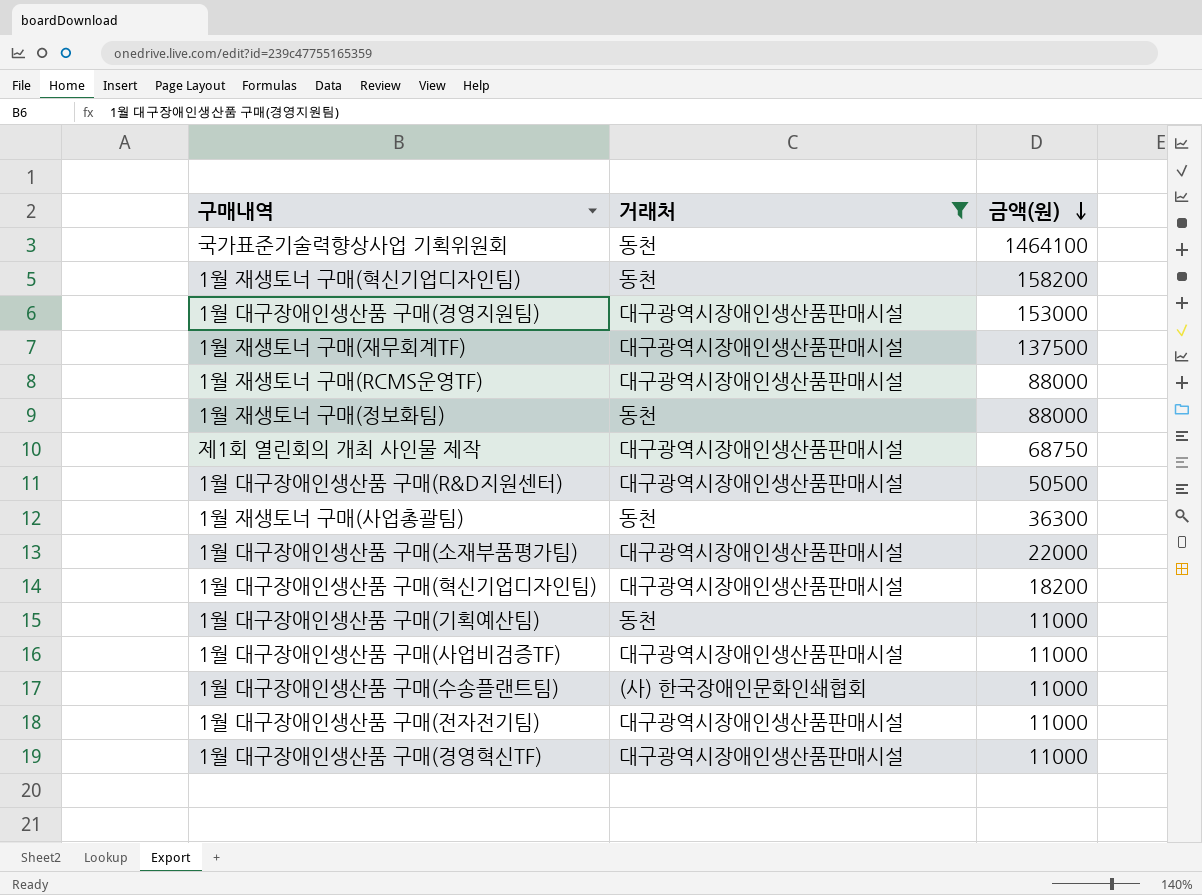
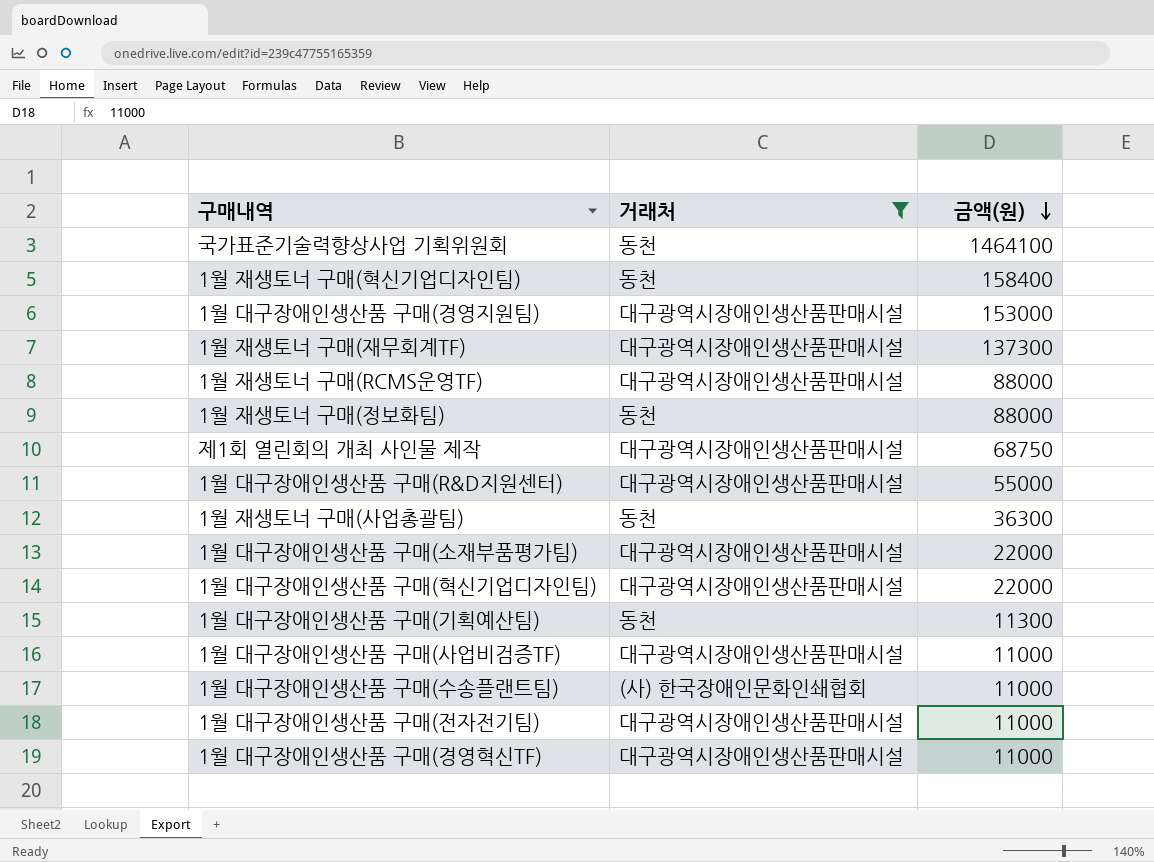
1월 재생토너 구매(혁신기업디자인팀) | 금액(원): 158200 -> 158400
1월 재생토너 구매(재무회계TF) | 금액(원): 137500 -> 137300
1월 대구장애인생산품 구매(R&D지원센터) | 금액(원): 50500 -> 55000
1월 대구장애인생산품 구매(혁신기업디자인팀) | 금액(원): 18200 -> 22000
1월 대구장애인생산품 구매(기획예산팀) | 금액(원): 11000 -> 11300

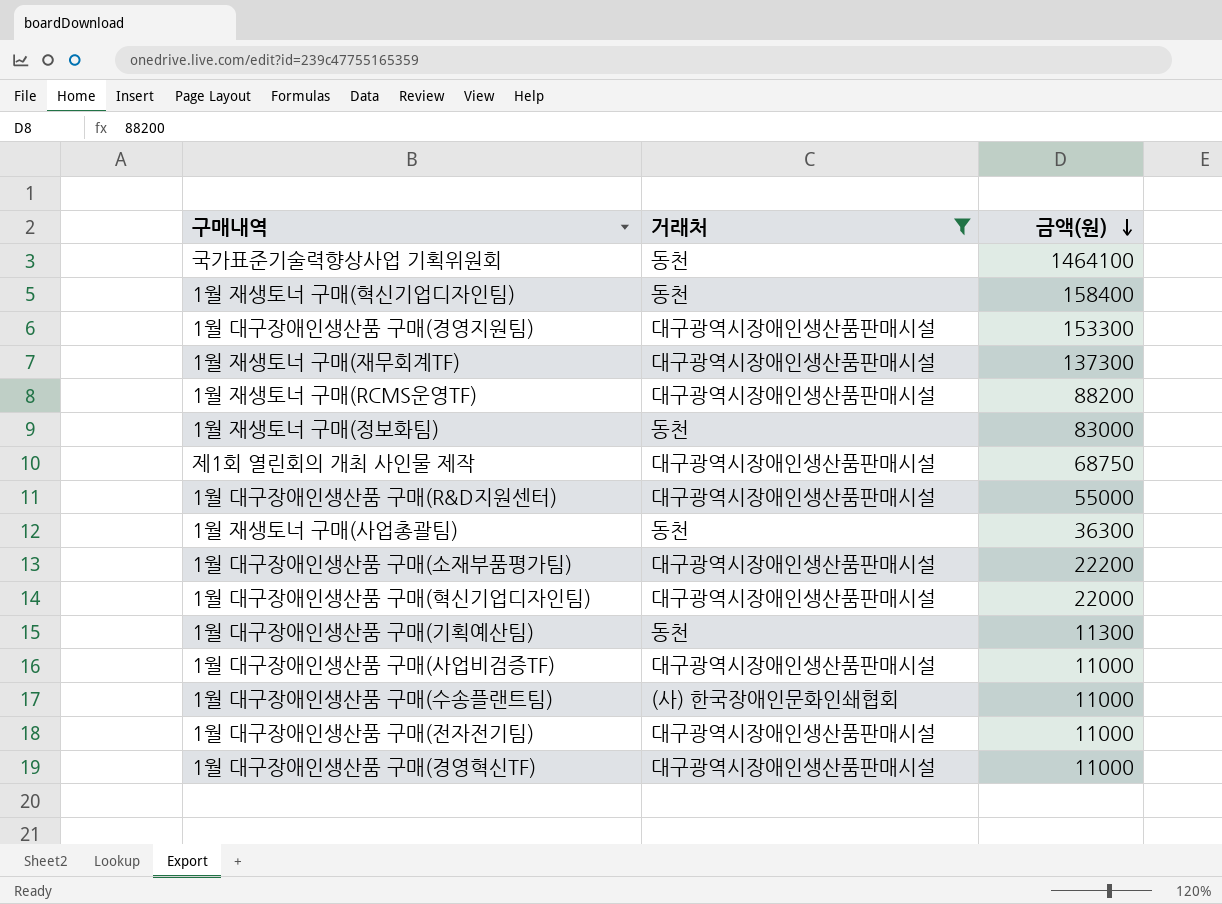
1월 대구장애인생산품 구매(경영지원팀) | 금액(원): 153000 -> 153300
1월 재생토너 구매(RCMS운영TF) | 금액(원): 88000 -> 88200
1월 재생토너 구매(정보화팀) | 금액(원): 88000 -> 83000
1월 대구장애인생산품 구매(소재부품평가팀) | 금액(원): 22000 -> 22200

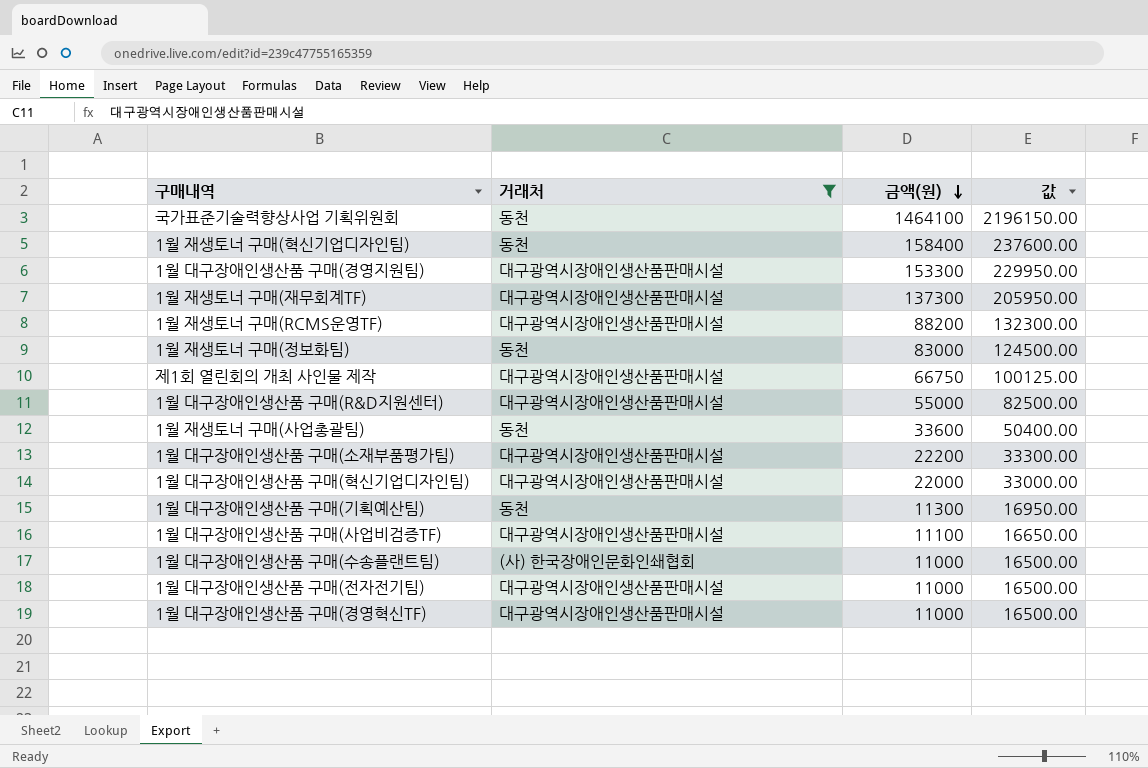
column 값 | formula: none -> [금액(원)] * 1.5
제1회 열린회의 개최 사인물 제작 | 금액(원): 68750 -> 66750
1월 재생토너 구매(사업총괄팀) | 금액(원): 36300 -> 33600
1월 대구장애인생산품 구매(사업비검증TF) | 금액(원): 11000 -> 11100

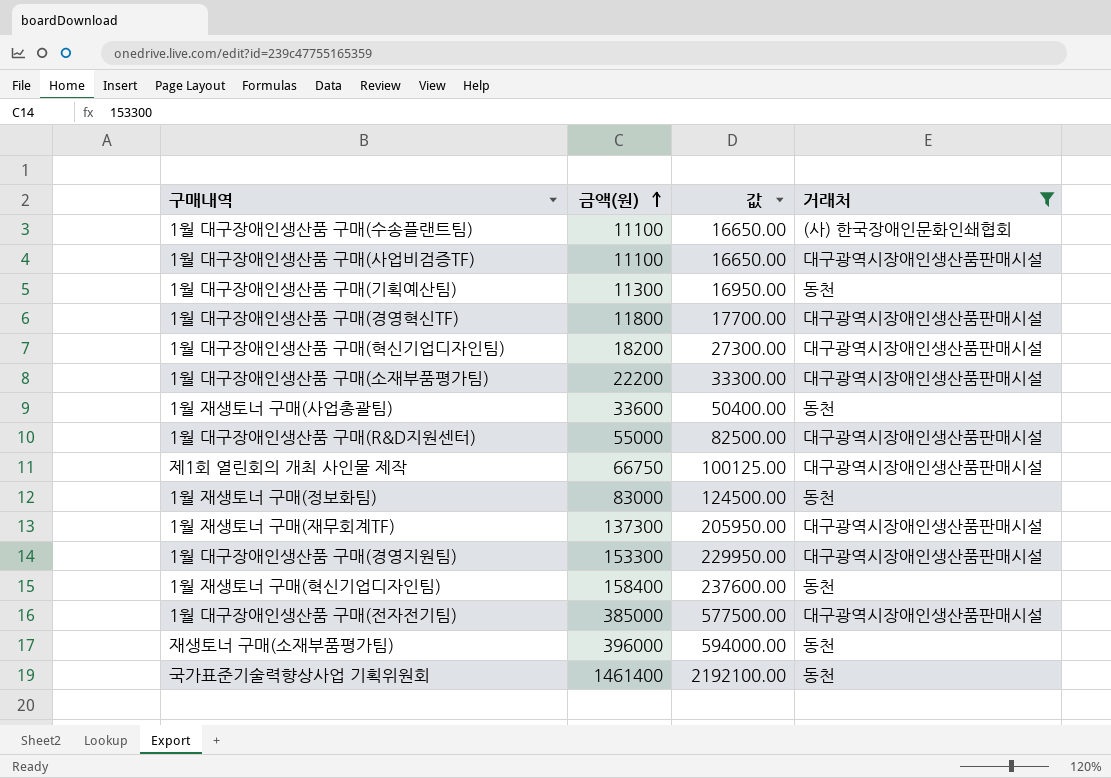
row order: 금액(원) descending -> 금액(원) ascending
column 거래처 | position: 2 -> 4
row 1월 재생토너 구매(RCMS운영TF): 대구광역시장애인생산품판매시설 | 88200 | 132300.00 -> none
1월 대구장애인생산품 구매(수송플랜트팀) | 금액(원): 11000 -> 11100
1월 대구장애인생산품 구매(수송플랜트팀) | 값: 16500.00 -> 16650.00
1월 대구장애인생산품 구매(경영혁신TF) | 금액(원): 11000 -> 11800
1월 대구장애인생산품 구매(경영혁신TF) | 값: 16500.00 -> 17700.00
1월 대구장애인생산품 구매(혁신기업디자인팀) | 금액(원): 22000 -> 18200
1월 대구장애인생산품 구매(혁신기업디자인팀) | 값: 33000.00 -> 27300.00
1월 대구장애인생산품 구매(전자전기팀) | 금액(원): 11000 -> 385000
1월 대구장애인생산품 구매(전자전기팀) | 값: 16500.00 -> 577500.00
row 재생토너 구매(소재부품평가팀): none -> 396000 | 594000.00 | 동천
국가표준기술력향상사업 기획위원회 | 금액(원): 1464100 -> 1461400
국가표준기술력향상사업 기획위원회 | 값: 2196150.00 -> 2192100.00

